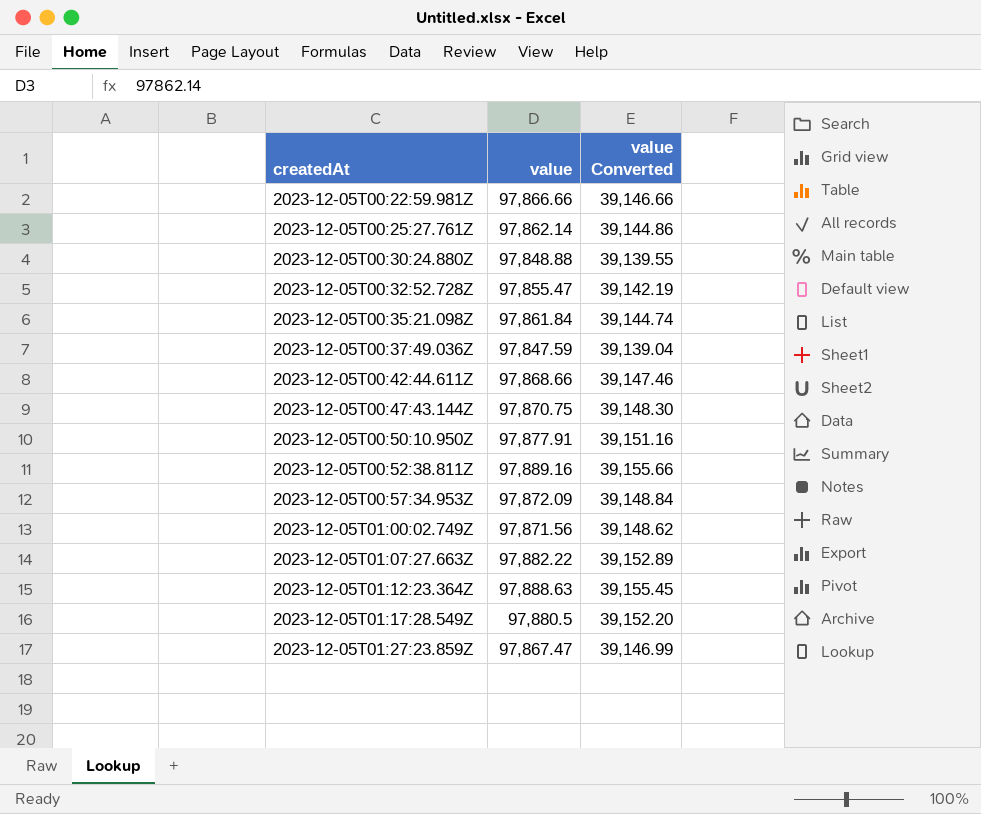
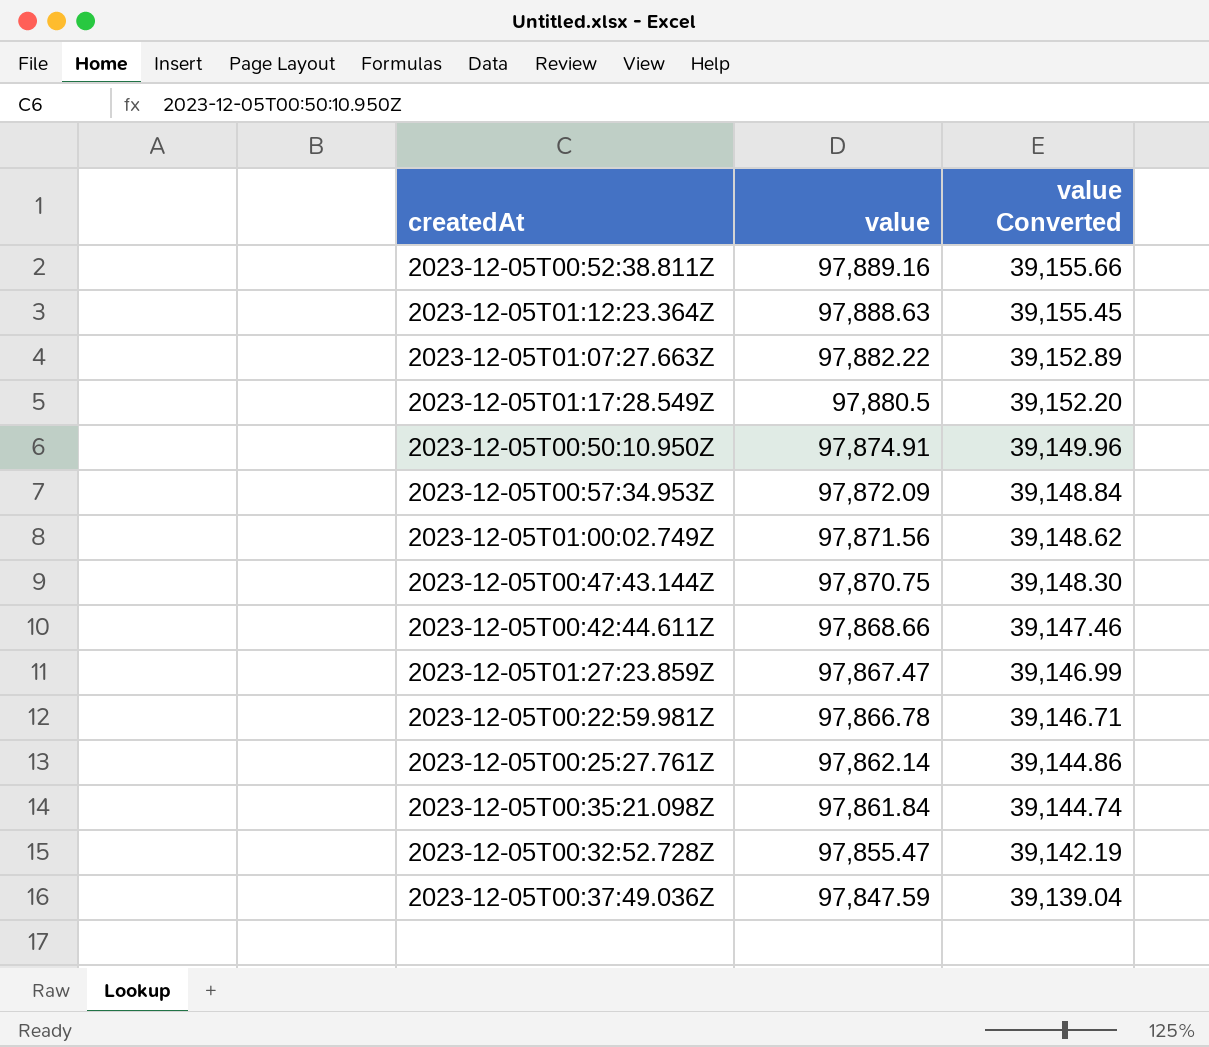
row order: createdAt ascending -> value descending
row 2023-12-05T00:30:24.880Z: 97,848.88 | 39,139.55 -> none
2023-12-05T00:50:10.950Z | value: 97,877.91 -> 97,874.91
2023-12-05T00:50:10.950Z | value Converted: 39,151.16 -> 39,149.96
2023-12-05T00:22:59.981Z | value: 97,866.66 -> 97,866.78
2023-12-05T00:22:59.981Z | value Converted: 39,146.66 -> 39,146.71

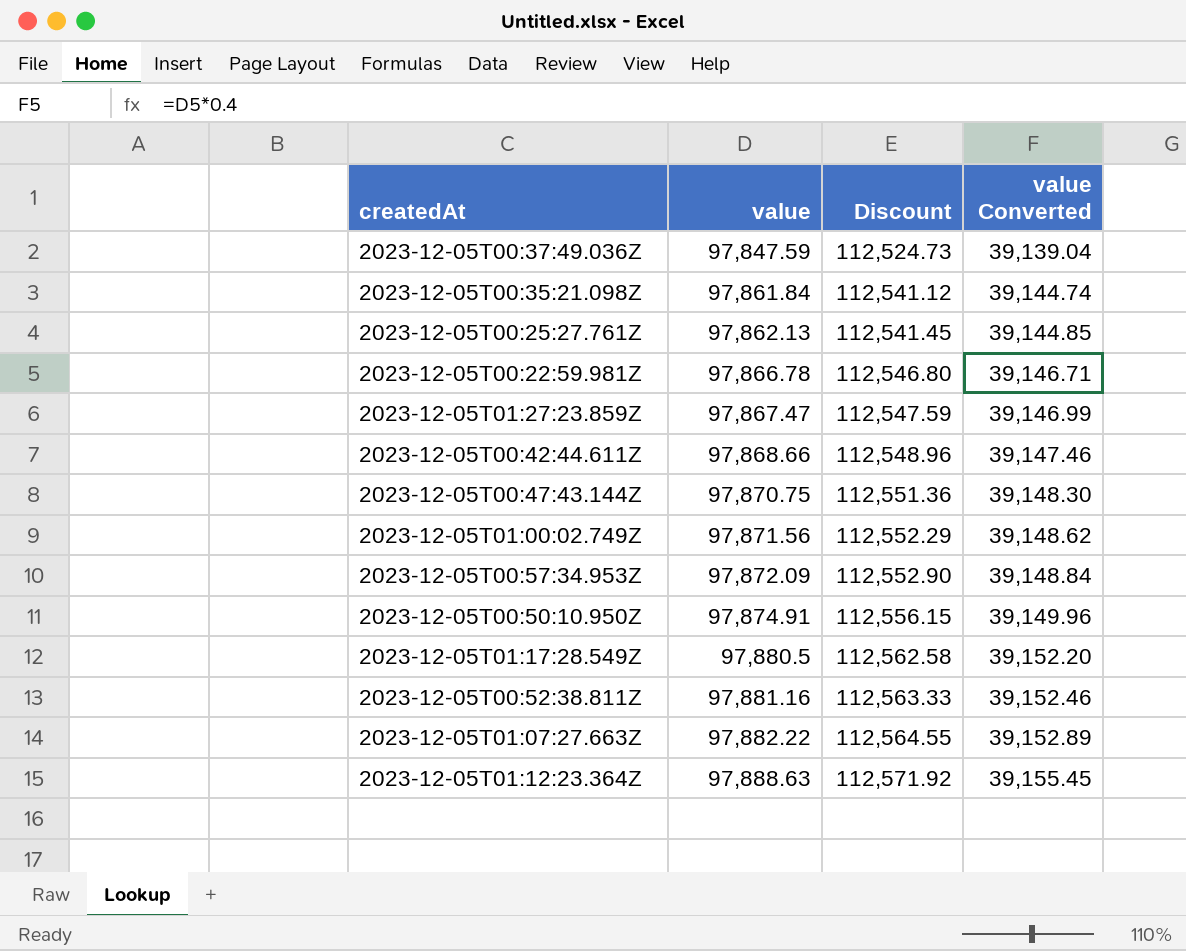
row order: value descending -> value ascending
column Discount | formula: none -> [value] * 1.15
row 2023-12-05T00:32:52.728Z: 97,855.47 | 39,142.19 -> none
2023-12-05T00:25:27.761Z | value: 97,862.14 -> 97,862.13
2023-12-05T00:25:27.761Z | value Converted: 39,144.86 -> 39,144.85
2023-12-05T00:52:38.811Z | value: 97,889.16 -> 97,881.16
2023-12-05T00:52:38.811Z | value Converted: 39,155.66 -> 39,152.46

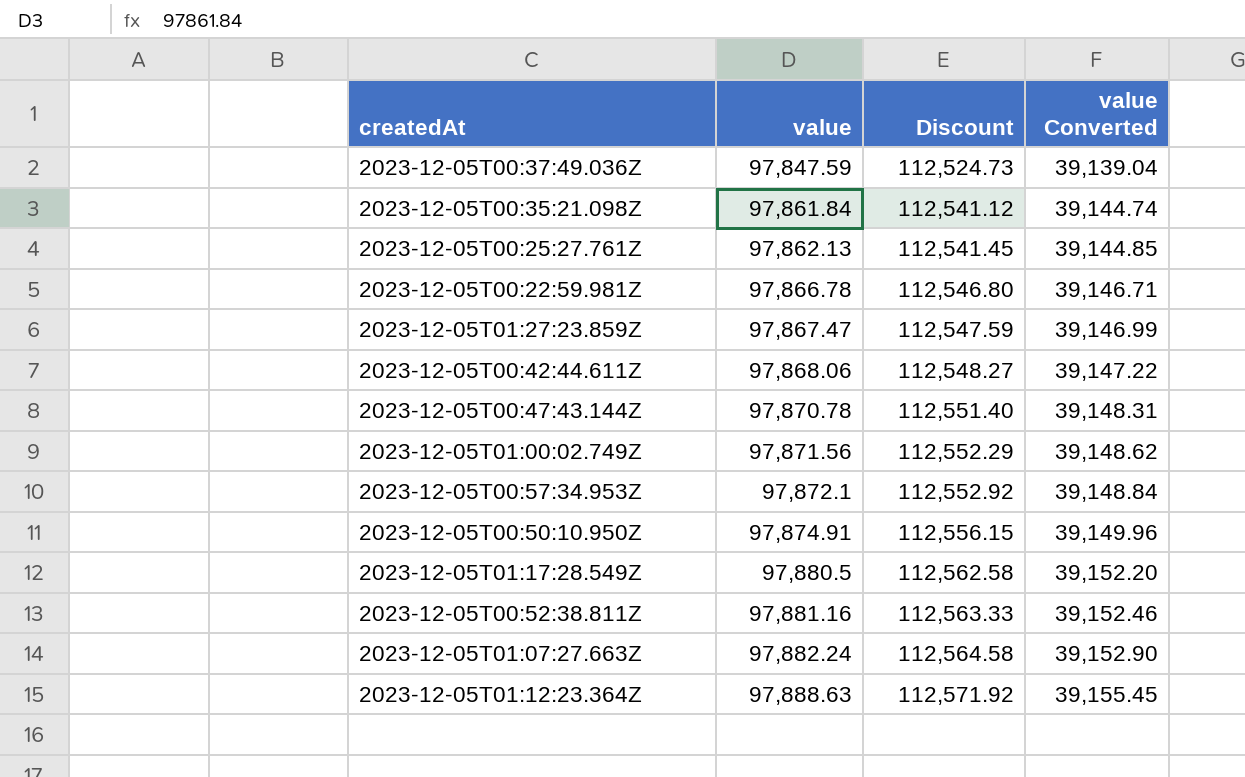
2023-12-05T00:42:44.611Z | value: 97,868.66 -> 97,868.06
2023-12-05T00:42:44.611Z | Discount: 112,548.96 -> 112,548.27
2023-12-05T00:42:44.611Z | value Converted: 39,147.46 -> 39,147.22
2023-12-05T00:47:43.144Z | value: 97,870.75 -> 97,870.78
2023-12-05T00:47:43.144Z | Discount: 112,551.36 -> 112,551.40
2023-12-05T00:47:43.144Z | value Converted: 39,148.30 -> 39,148.31
2023-12-05T00:57:34.953Z | value: 97,872.09 -> 97,872.1
2023-12-05T00:57:34.953Z | Discount: 112,552.90 -> 112,552.92
2023-12-05T01:07:27.663Z | value: 97,882.22 -> 97,882.24
2023-12-05T01:07:27.663Z | Discount: 112,564.55 -> 112,564.58
2023-12-05T01:07:27.663Z | value Converted: 39,152.89 -> 39,152.90

